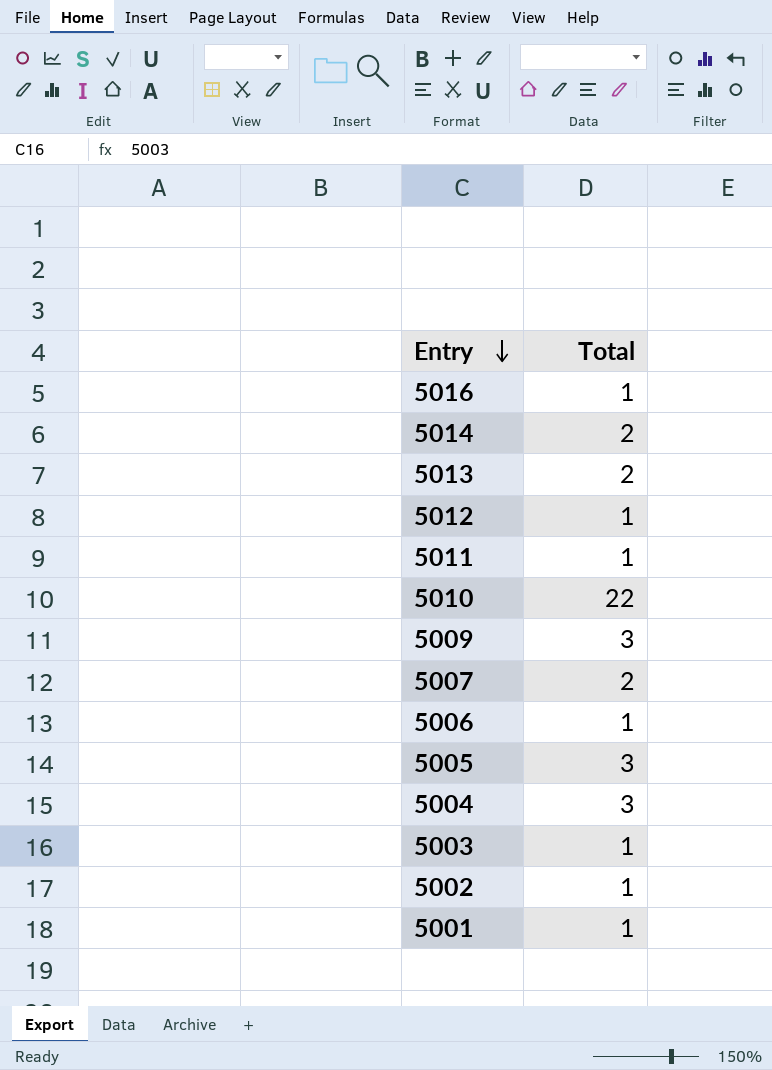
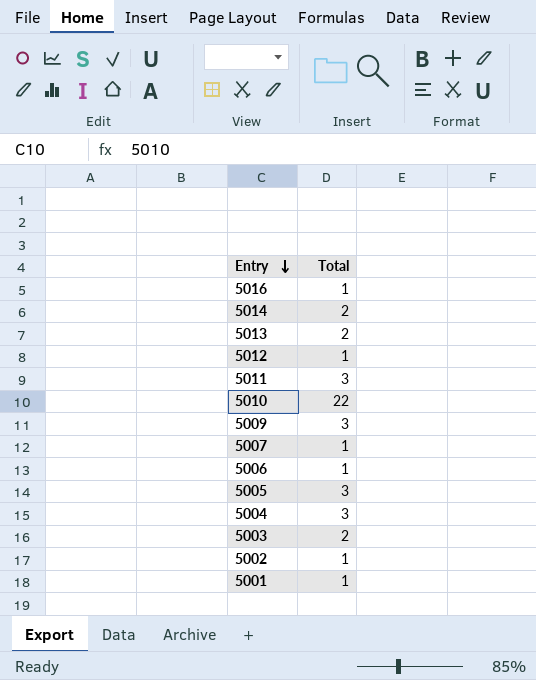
5011 | Total: 1 -> 3
5007 | Total: 2 -> 1
5003 | Total: 1 -> 2

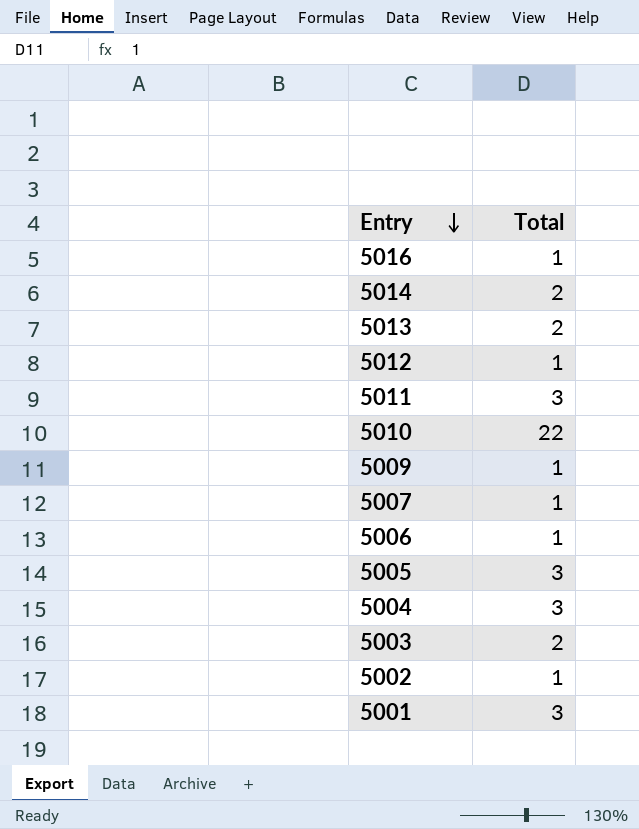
5009 | Total: 3 -> 1
5001 | Total: 1 -> 3

